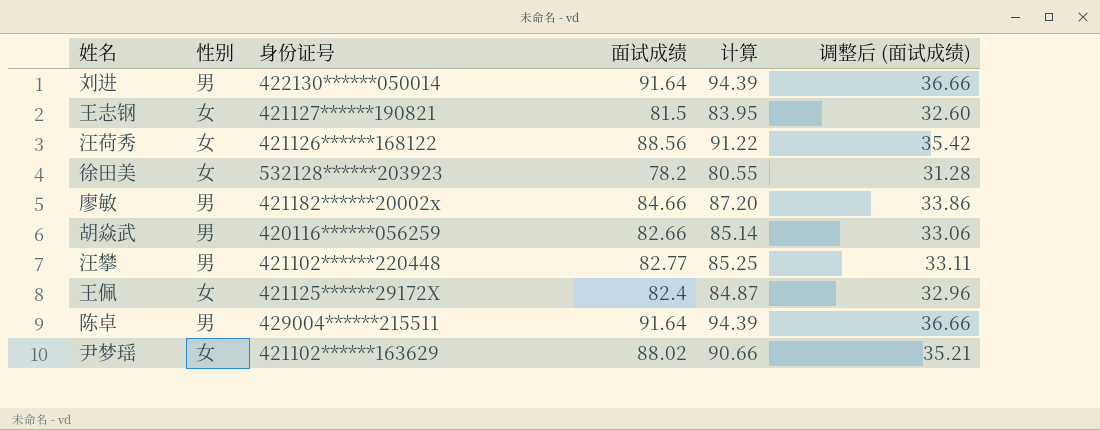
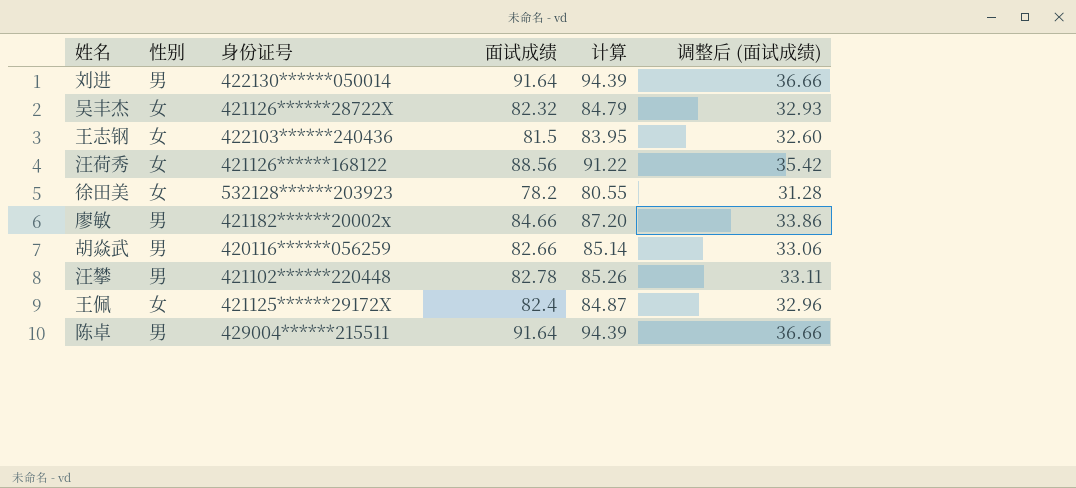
row 尹梦瑶: 女 | 421102******163629 | 88.02 | 90.66 | 35.21 -> none
row 吴丰杰: none -> 女 | 421126******28722X | 82.32 | 84.79 | 32.93
王志钢 | 身份证号: 421127******190821 -> 422103******240436
汪攀 | 面试成绩: 82.77 -> 82.78
汪攀 | 计算: 85.25 -> 85.26

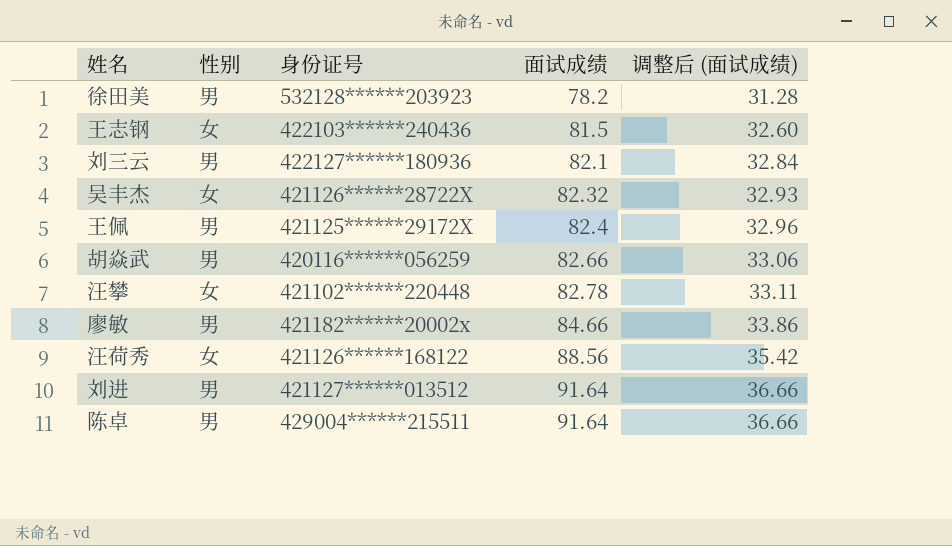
row order: none -> 面试成绩 ascending
column 计算 | formula: [面试成绩] * 1.03 -> none
徐田美 | 性别: 女 -> 男
row 刘三云: none -> 男 | 422127******180936 | 82.1 | 32.84
王佩 | 性别: 女 -> 男
汪攀 | 性别: 男 -> 女
刘进 | 身份证号: 422130******050014 -> 421127******013512

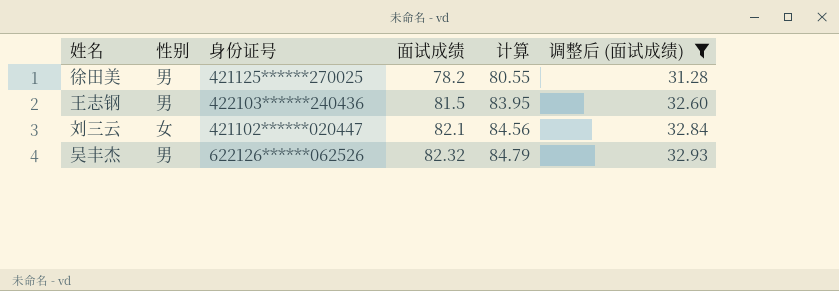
filter: none -> 调整后 (面试成绩) <= 32.93
column 计算 | formula: none -> [面试成绩] * 1.03
徐田美 | 身份证号: 532128******203923 -> 421125******270025
王志钢 | 性别: 女 -> 男
刘三云 | 性别: 男 -> 女
刘三云 | 身份证号: 422127******180936 -> 421102******020447
吴丰杰 | 性别: 女 -> 男
吴丰杰 | 身份证号: 421126******28722X -> 622126******062526

